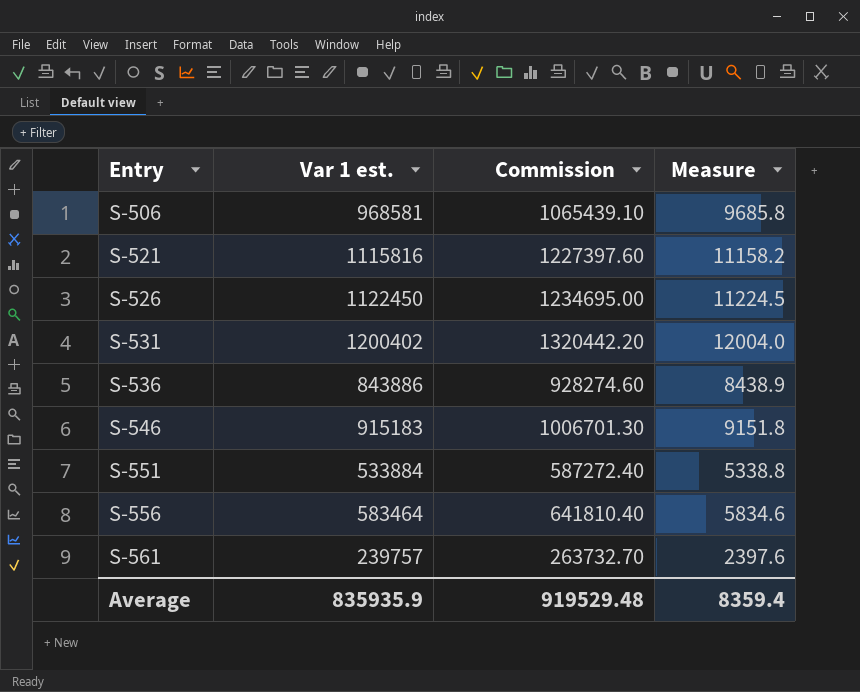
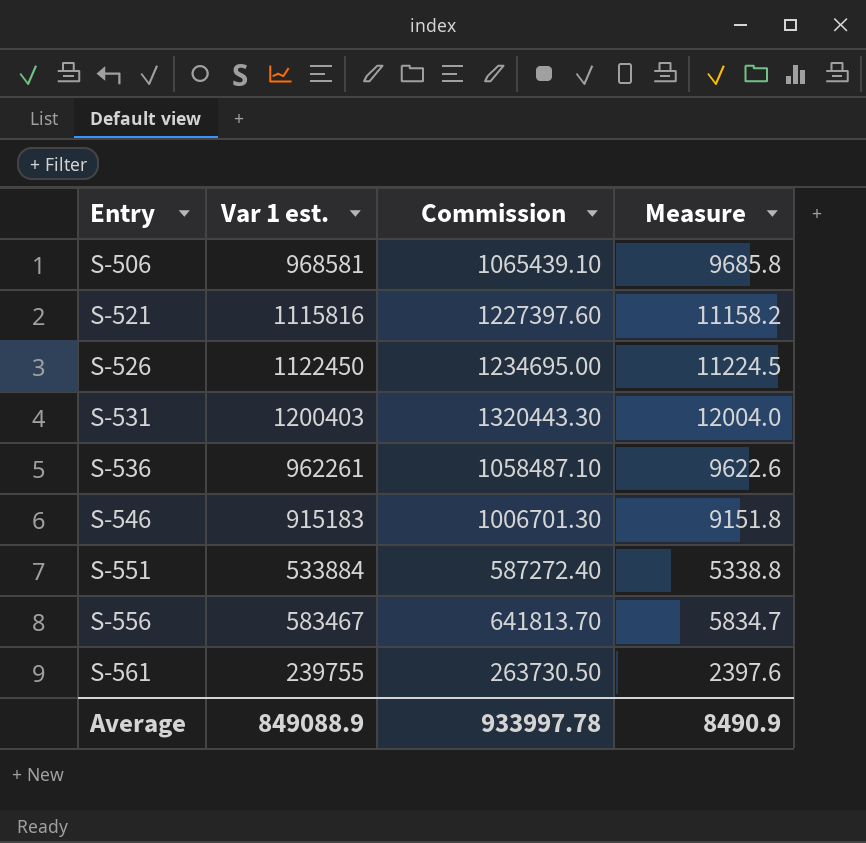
S-531 | Var 1 est.: 1200402 -> 1200403
S-531 | Commission: 1320442.20 -> 1320443.30
S-536 | Var 1 est.: 843886 -> 962261
S-536 | Commission: 928274.60 -> 1058487.10
S-536 | Measure: 8438.9 -> 9622.6
S-556 | Var 1 est.: 583464 -> 583467
S-556 | Commission: 641810.40 -> 641813.70
S-556 | Measure: 5834.6 -> 5834.7
S-561 | Var 1 est.: 239757 -> 239755
S-561 | Commission: 263732.70 -> 263730.50
Average | Var 1 est.: 835935.9 -> 849088.9
Average | Commission: 919529.48 -> 933997.78
Average | Measure: 8359.4 -> 8490.9

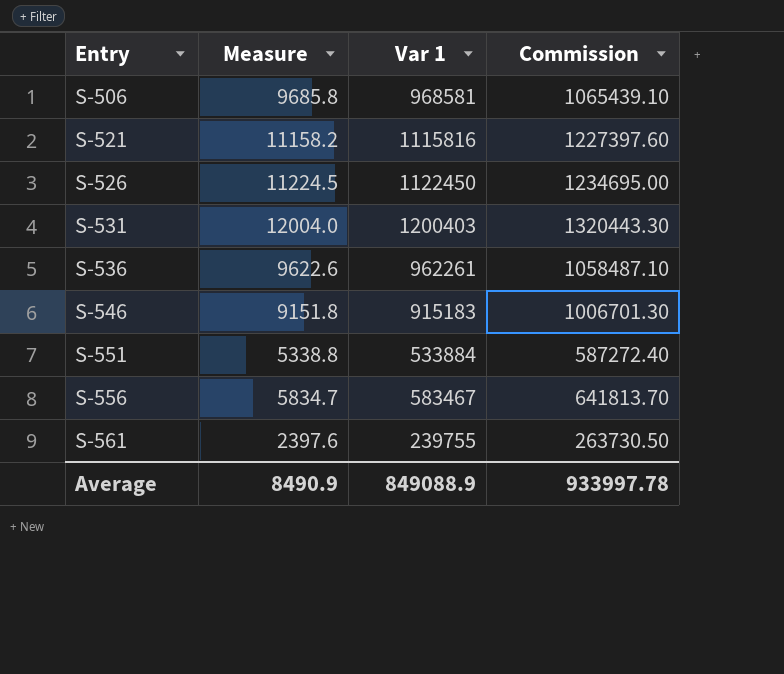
column Measure | position: 4 -> 2
column name: Var 1 est. -> Var 1

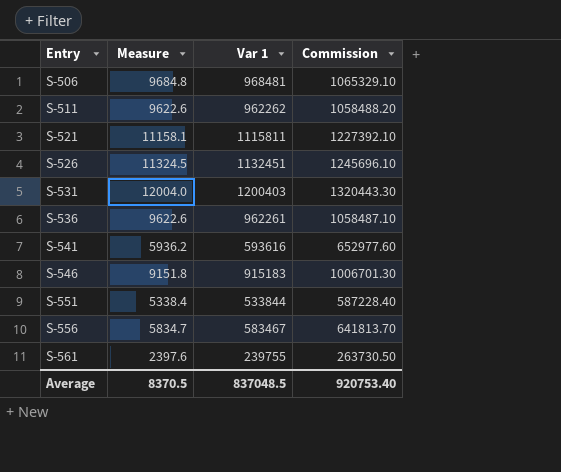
S-506 | Measure: 9685.8 -> 9684.8
S-506 | Var 1: 968581 -> 968481
S-506 | Commission: 1065439.10 -> 1065329.10
row S-511: none -> 9622.6 | 962262 | 1058488.20
S-521 | Measure: 11158.2 -> 11158.1
S-521 | Var 1: 1115816 -> 1115811
S-521 | Commission: 1227397.60 -> 1227392.10
S-526 | Measure: 11224.5 -> 11324.5
S-526 | Var 1: 1122450 -> 1132451
S-526 | Commission: 1234695.00 -> 1245696.10
row S-541: none -> 5936.2 | 593616 | 652977.60
S-551 | Measure: 5338.8 -> 5338.4
S-551 | Var 1: 533884 -> 533844
S-551 | Commission: 587272.40 -> 587228.40
Average | Measure: 8490.9 -> 8370.5
Average | Var 1: 849088.9 -> 837048.5
Average | Commission: 933997.78 -> 920753.40

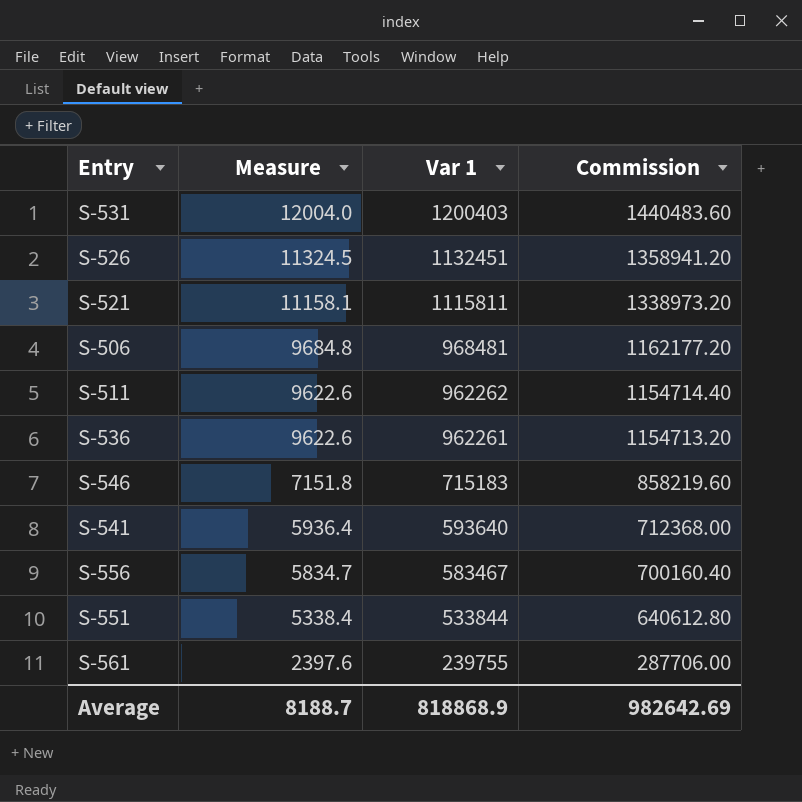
row order: Entry ascending -> Measure descending
column Commission | formula: [Var 1] * 1.1 -> [Var 1] * 1.2
S-546 | Measure: 9151.8 -> 7151.8
S-546 | Var 1: 915183 -> 715183
S-541 | Measure: 5936.2 -> 5936.4
S-541 | Var 1: 593616 -> 593640
Average | Measure: 8370.5 -> 8188.7
Average | Var 1: 837048.5 -> 818868.9
Average | Commission: 920753.40 -> 982642.69

